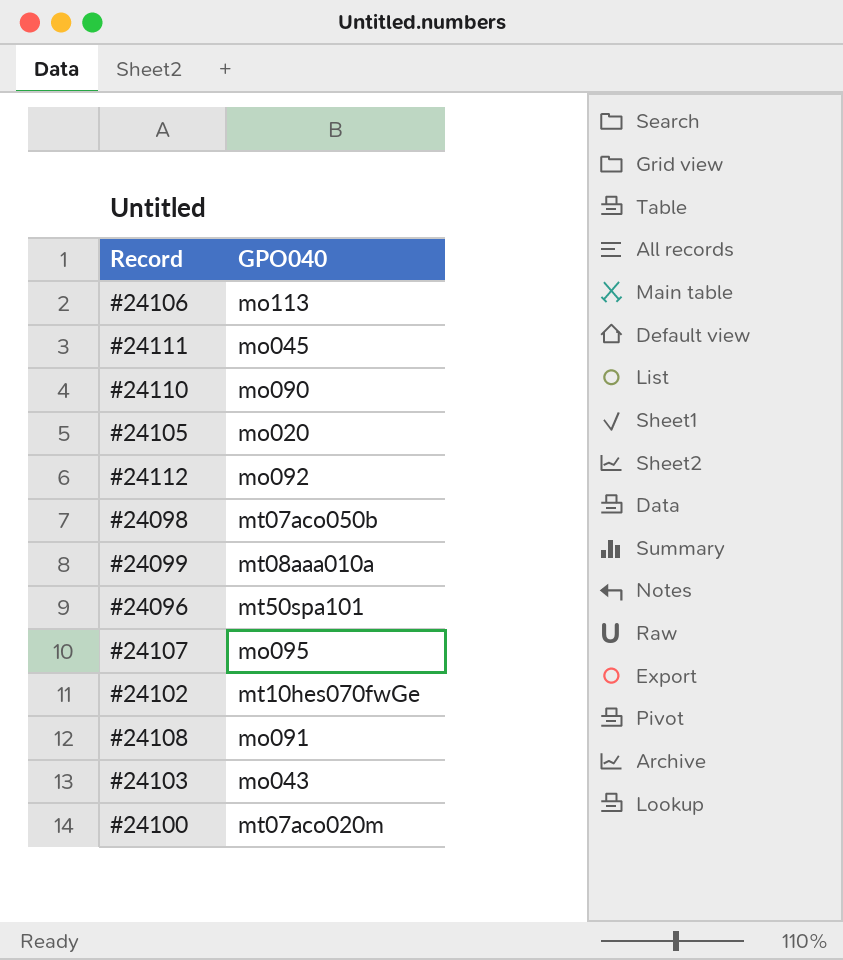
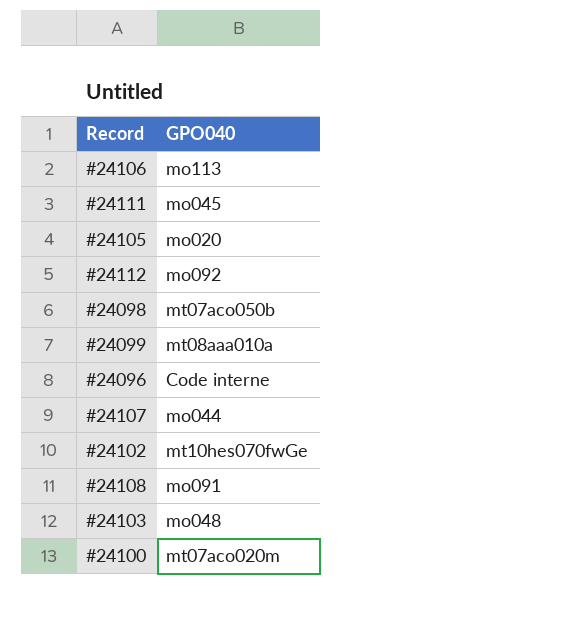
row #24110: mo090 -> none
#24096 | GPO040: mt50spa101 -> Code interne
#24107 | GPO040: mo095 -> mo044
#24103 | GPO040: mo043 -> mo048

